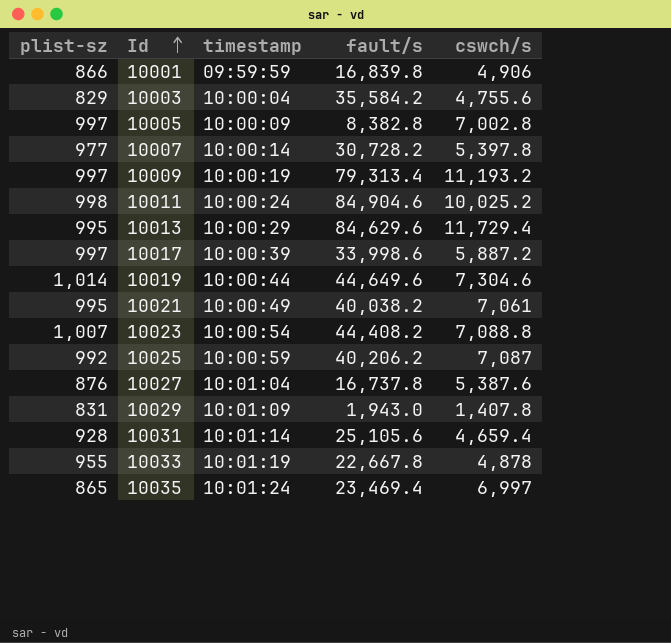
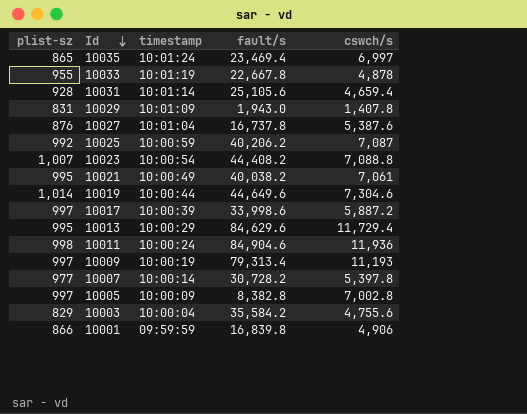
row order: Id ascending -> Id descending
10011 | cswch/s: 10,025.2 -> 11,936
10009 | cswch/s: 11,193.2 -> 11,193

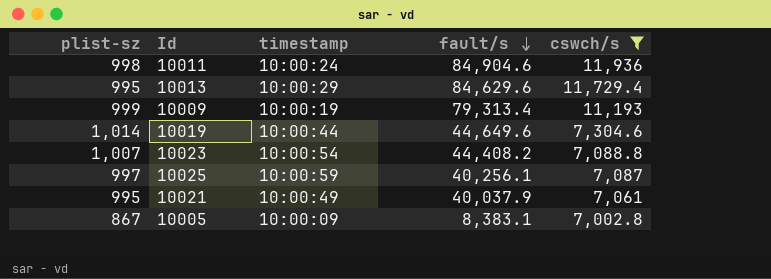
filter: none -> cswch/s >= 7,002.8
row order: Id descending -> fault/s descending
10009 | plist-sz: 997 -> 999
10025 | plist-sz: 992 -> 997
10025 | fault/s: 40,206.2 -> 40,256.1
10021 | fault/s: 40,038.2 -> 40,037.9
10005 | plist-sz: 997 -> 867
10005 | fault/s: 8,382.8 -> 8,383.1

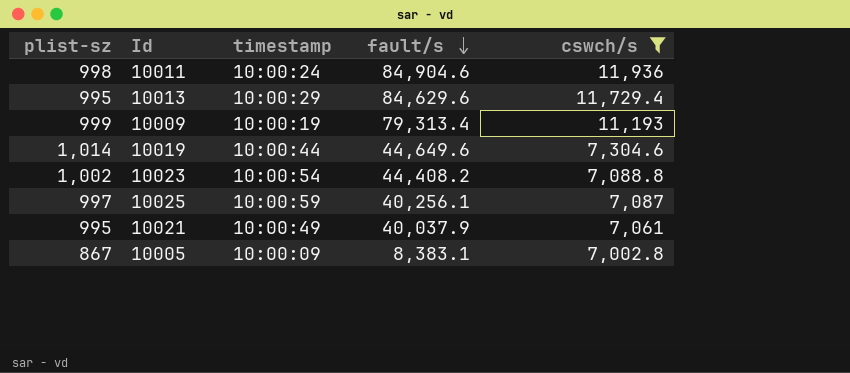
10023 | plist-sz: 1,007 -> 1,002

